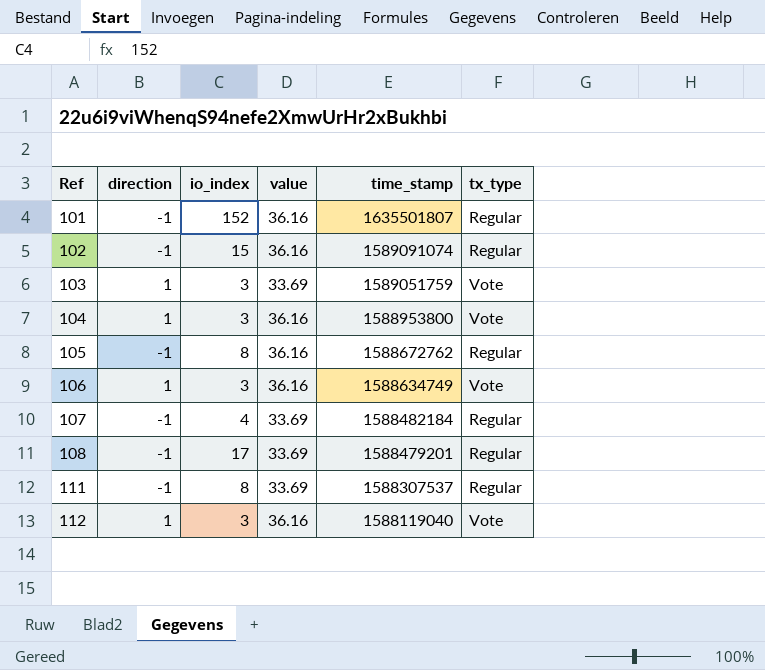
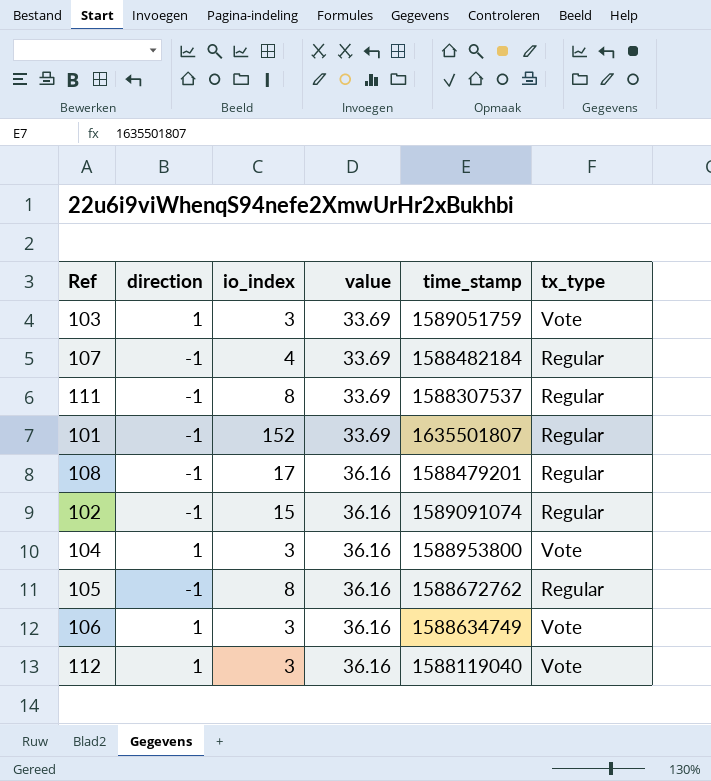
row order: Ref ascending -> value ascending
101 | value: 36.16 -> 33.69
108 | value: 33.69 -> 36.16

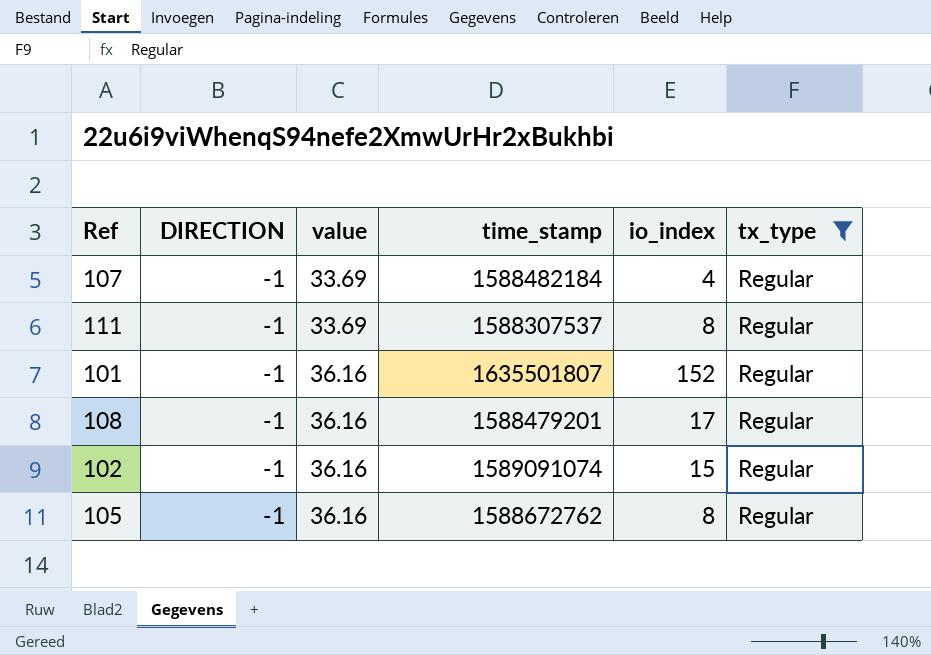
filter: none -> tx_type = Regular
column name: direction -> DIRECTION
column io_index | position: 3 -> 5
101 | value: 33.69 -> 36.16

